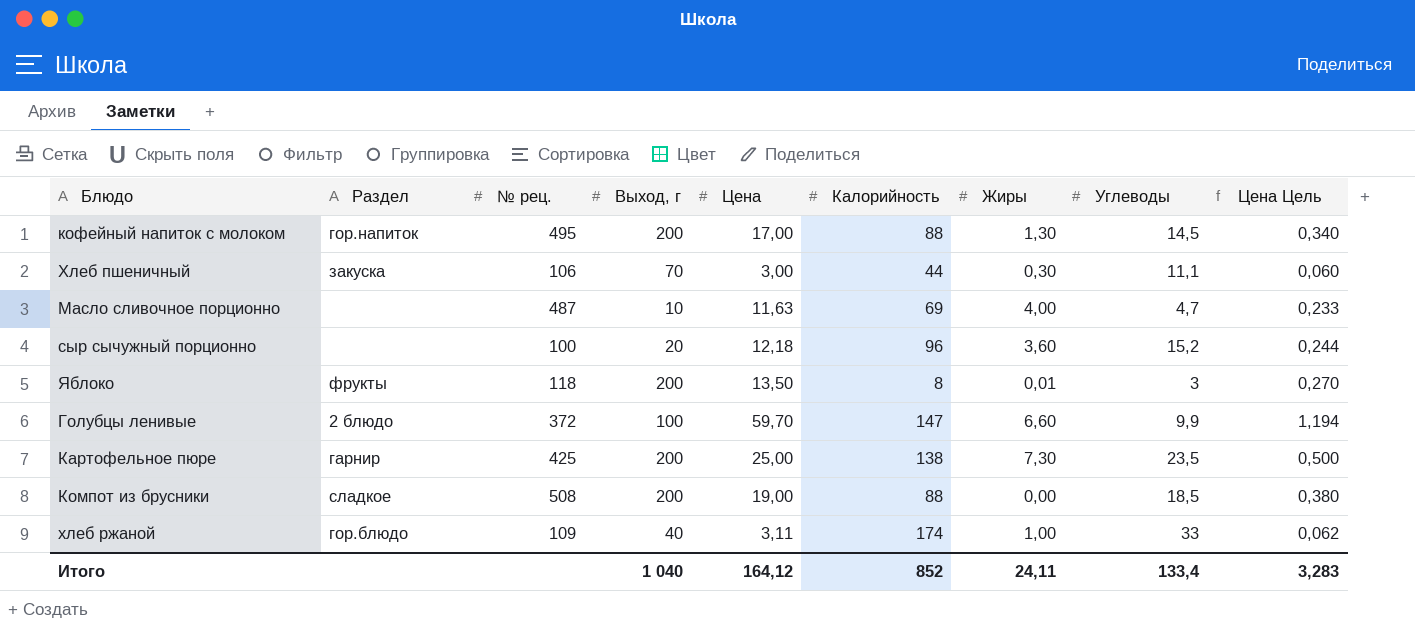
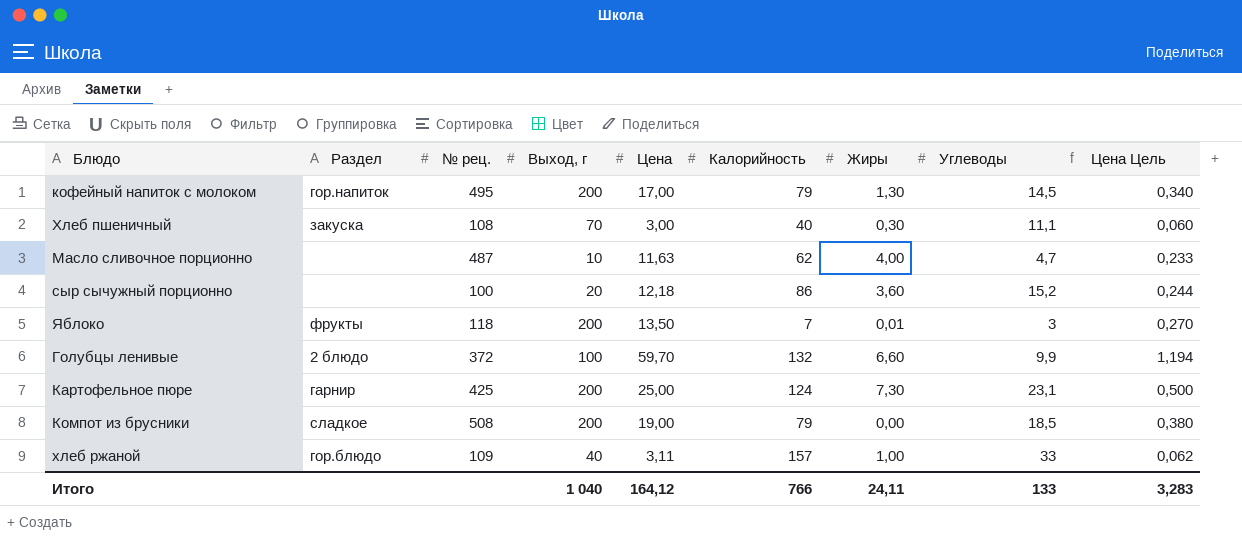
кофейный напиток с молоком | Калорийность: 88 -> 79
Хлеб пшеничный | № рец.: 106 -> 108
Хлеб пшеничный | Калорийность: 44 -> 40
Масло сливочное порционно | Калорийность: 69 -> 62
сыр сычужный порционно | Калорийность: 96 -> 86
Яблоко | Калорийность: 8 -> 7
Голубцы ленивые | Калорийность: 147 -> 132
Картофельное пюре | Калорийность: 138 -> 124
Картофельное пюре | Углеводы: 23,5 -> 23,1
Компот из брусники | Калорийность: 88 -> 79
хлеб ржаной | Калорийность: 174 -> 157
Итого | Калорийность: 852 -> 766
Итого | Углеводы: 133,4 -> 133

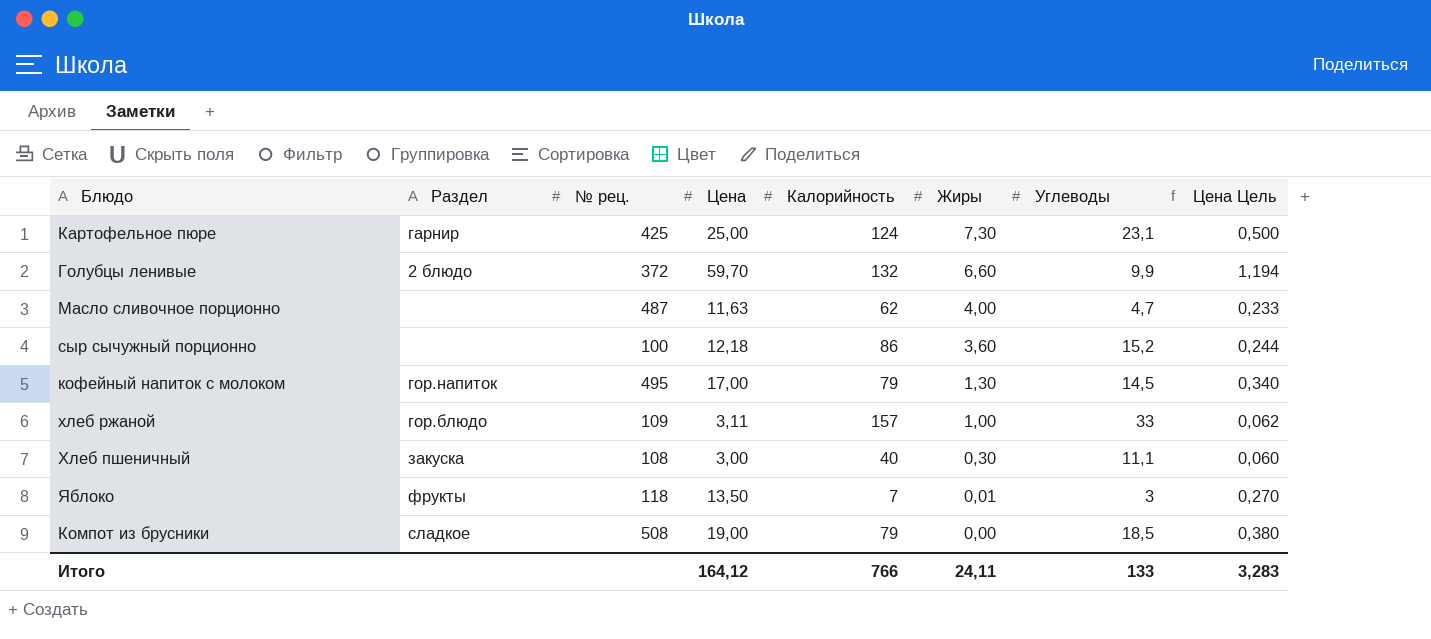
row order: none -> Жиры descending
column Выход, г | position: 4 -> none

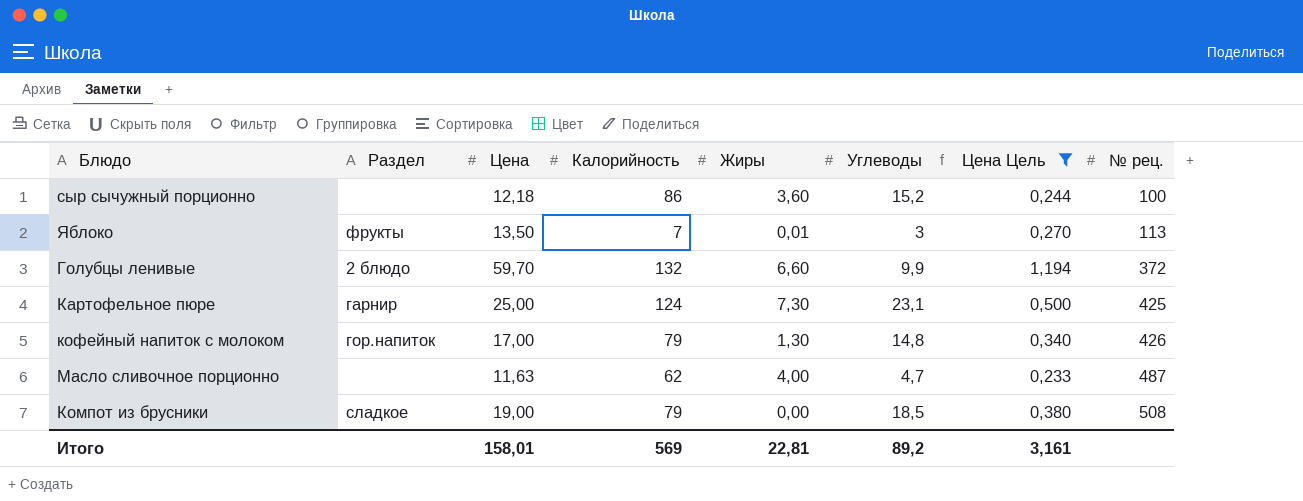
filter: none -> Цена Цель >= 0,233
row order: Жиры descending -> № рец. ascending
column № рец. | position: 3 -> 8
Яблоко | № рец.: 118 -> 113
кофейный напиток с молоком | Углеводы: 14,5 -> 14,8
кофейный напиток с молоком | № рец.: 495 -> 426
Итого | Цена: 164,12 -> 158,01
Итого | Калорийность: 766 -> 569
Итого | Жиры: 24,11 -> 22,81
Итого | Углеводы: 133 -> 89,2
Итого | Цена Цель: 3,283 -> 3,161

